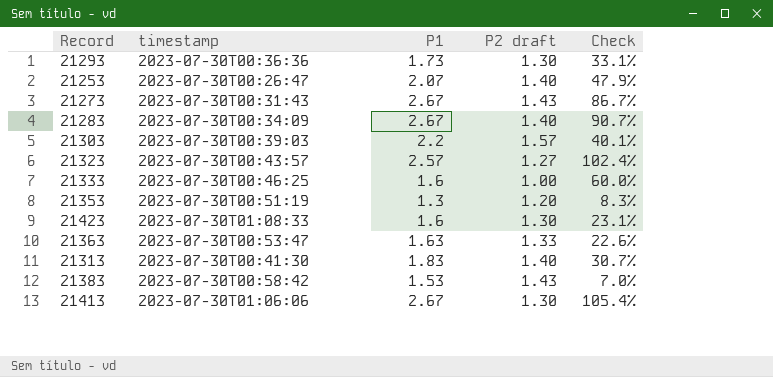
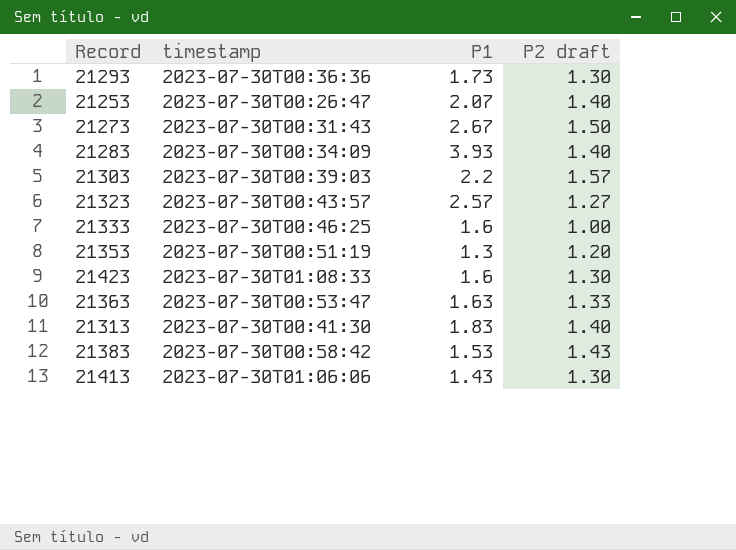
column Check | formula: ([P1] - [P2 draft]) / [P2 draft] -> none
21273 | P2 draft: 1.43 -> 1.50
21283 | P1: 2.67 -> 3.93
21413 | P1: 2.67 -> 1.43

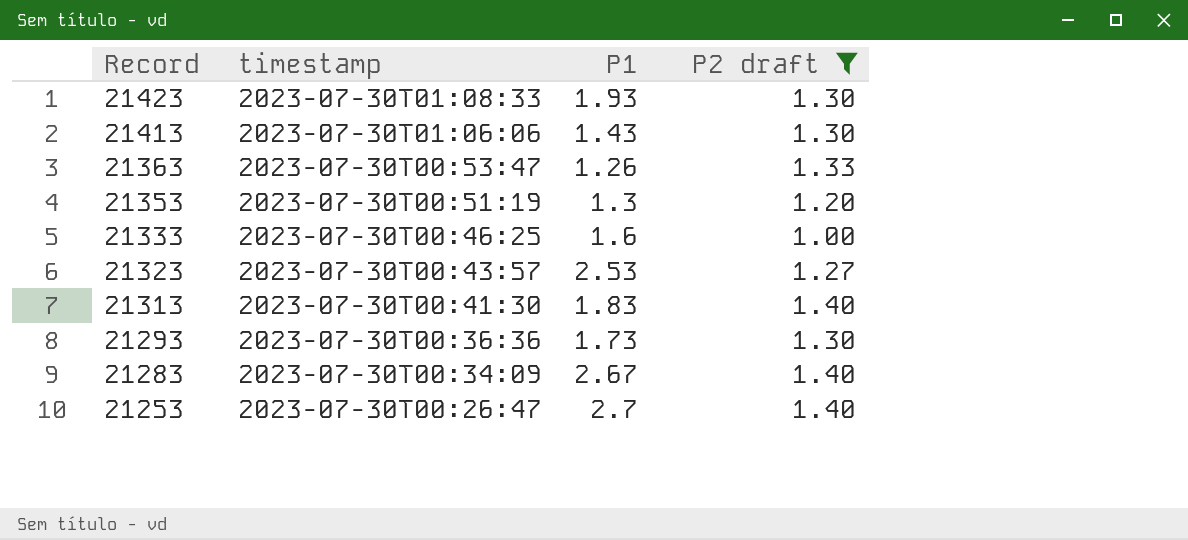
filter: none -> P2 draft <= 1.40
row order: none -> Record descending
21423 | P1: 1.6 -> 1.93
21363 | P1: 1.63 -> 1.26
21323 | P1: 2.57 -> 2.53
21283 | P1: 3.93 -> 2.67
21253 | P1: 2.07 -> 2.7

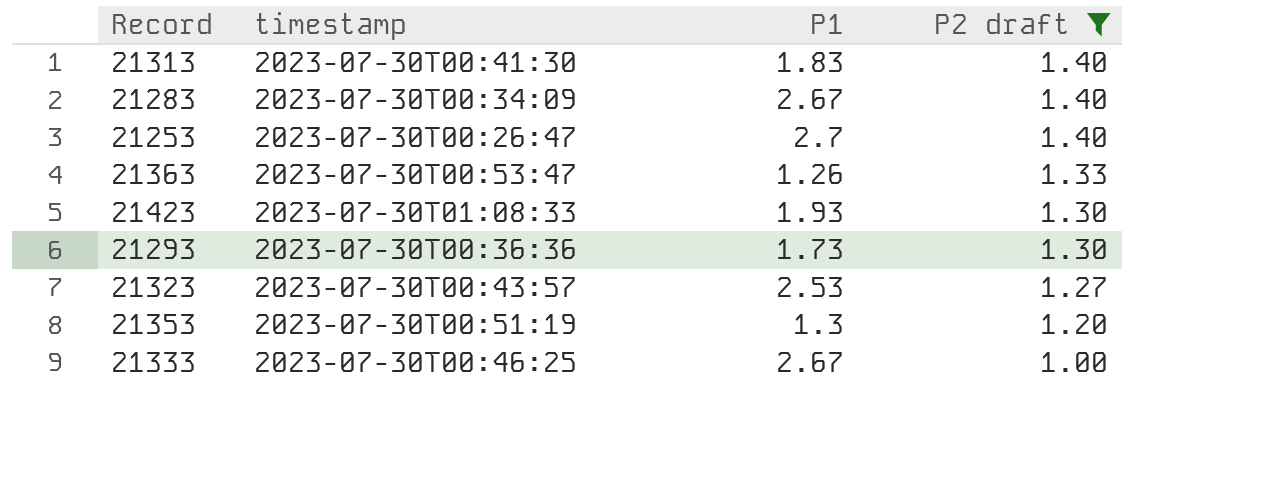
row order: Record descending -> P2 draft descending
row 21413: 2023-07-30T01:06:06 | 1.43 | 1.30 -> none
21333 | P1: 1.6 -> 2.67

